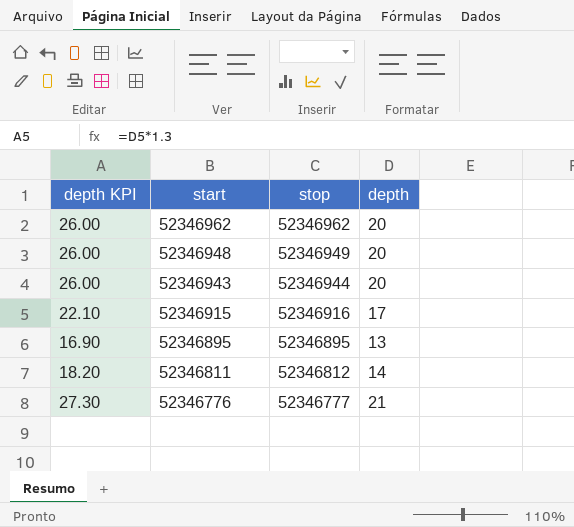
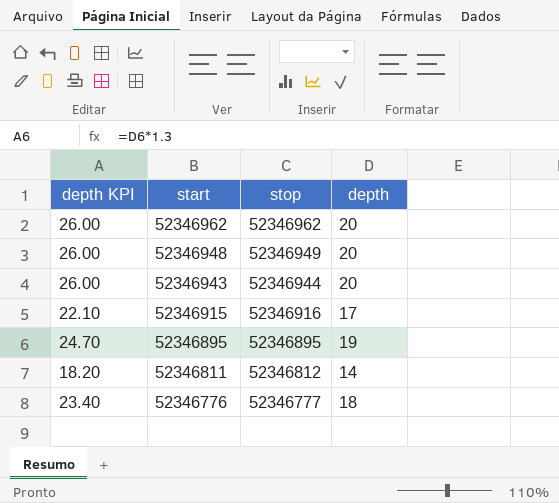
52346895 | depth KPI: 16.90 -> 24.70
52346895 | depth: 13 -> 19
52346776 | depth KPI: 27.30 -> 23.40
52346776 | depth: 21 -> 18

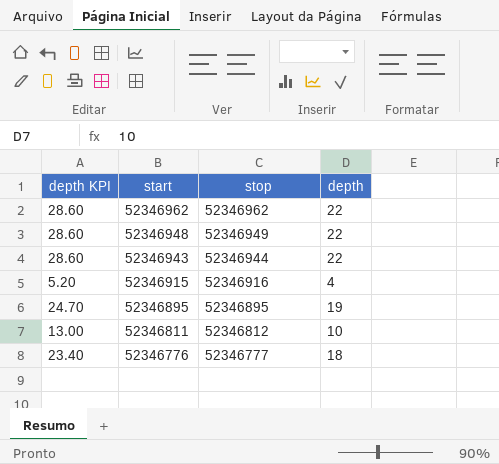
52346962 | depth KPI: 26.00 -> 28.60
52346962 | depth: 20 -> 22
52346948 | depth KPI: 26.00 -> 28.60
52346948 | depth: 20 -> 22
52346943 | depth KPI: 26.00 -> 28.60
52346943 | depth: 20 -> 22
52346915 | depth KPI: 22.10 -> 5.20
52346915 | depth: 17 -> 4
52346811 | depth KPI: 18.20 -> 13.00
52346811 | depth: 14 -> 10

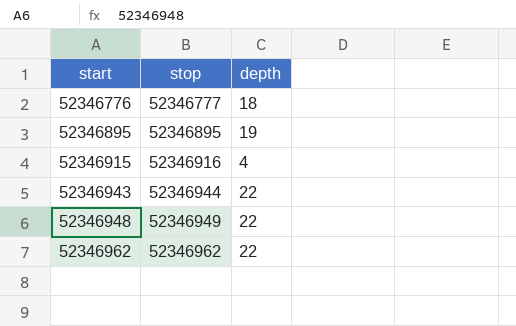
row order: start descending -> start ascending
column depth KPI | formula: [depth] * 1.3 -> none
row 52346811: 13.00 | 52346812 | 10 -> none

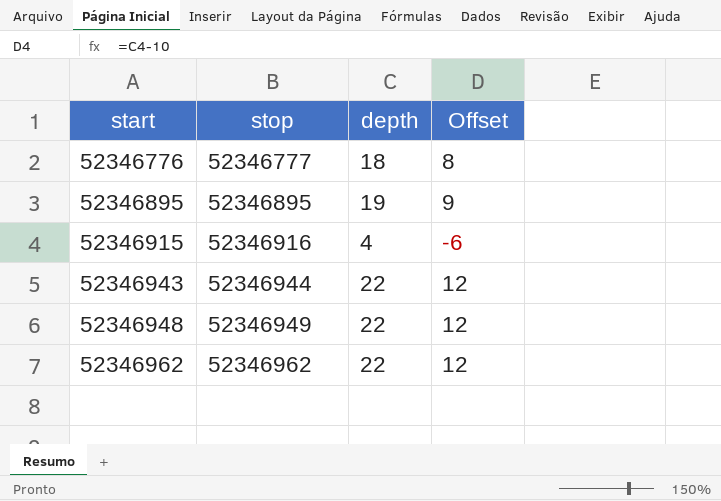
column Offset | formula: none -> [depth] - 10

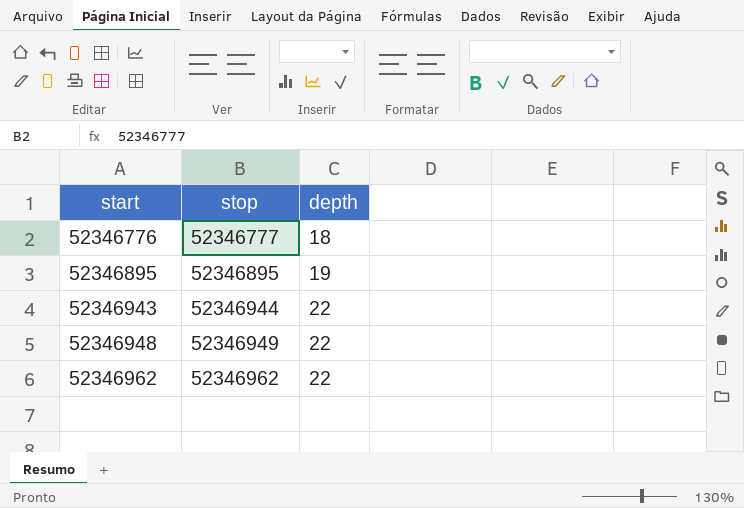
column Offset | formula: [depth] - 10 -> none
row 52346915: 52346916 | 4 | -6 -> none

